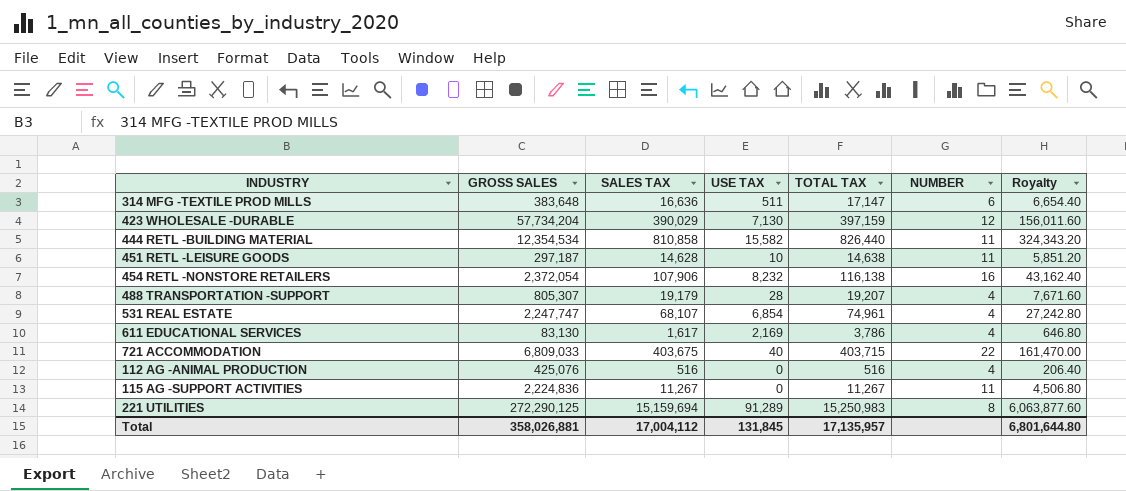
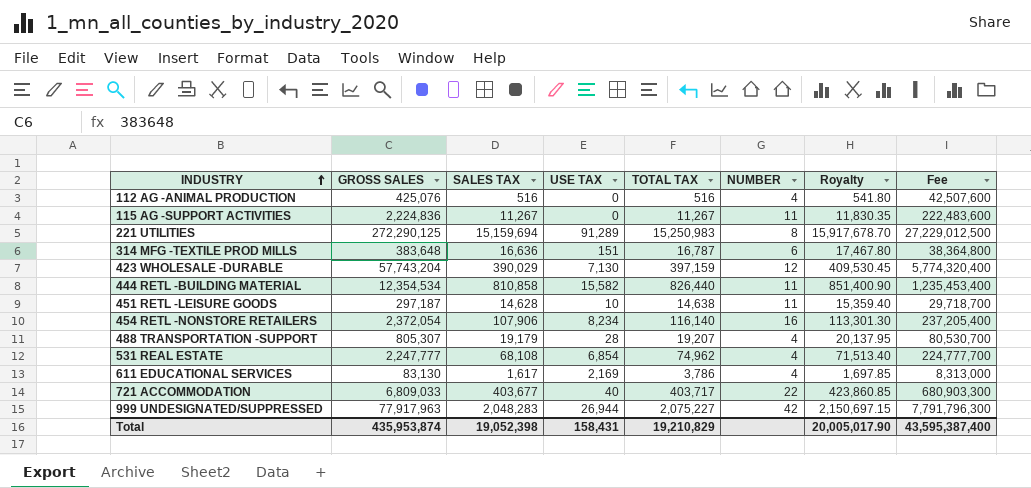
row order: none -> INDUSTRY ascending
column Royalty | formula: [SALES TAX] * 0.4 -> [SALES TAX] * 1.05
column Fee | formula: none -> [GROSS SALES] * 100
314 MFG -TEXTILE PROD MILLS | USE TAX: 511 -> 151
314 MFG -TEXTILE PROD MILLS | TOTAL TAX: 17,147 -> 16,787
423 WHOLESALE -DURABLE | GROSS SALES: 57,734,204 -> 57,743,204
454 RETL -NONSTORE RETAILERS | USE TAX: 8,232 -> 8,234
454 RETL -NONSTORE RETAILERS | TOTAL TAX: 116,138 -> 116,140
531 REAL ESTATE | GROSS SALES: 2,247,747 -> 2,247,777
531 REAL ESTATE | SALES TAX: 68,107 -> 68,108
531 REAL ESTATE | TOTAL TAX: 74,961 -> 74,962
721 ACCOMMODATION | SALES TAX: 403,675 -> 403,677
721 ACCOMMODATION | TOTAL TAX: 403,715 -> 403,717
row 999 UNDESIGNATED/SUPPRESSED: none -> 77,917,963 | 2,048,283 | 26,944 | 2,075,227 | 42 | 2,150,697.15 | 7,791,796,300
Total | GROSS SALES: 358,026,881 -> 435,953,874
Total | SALES TAX: 17,004,112 -> 19,052,398
Total | USE TAX: 131,845 -> 158,431
Total | TOTAL TAX: 17,135,957 -> 19,210,829
Total | Royalty: 6,801,644.80 -> 20,005,017.90

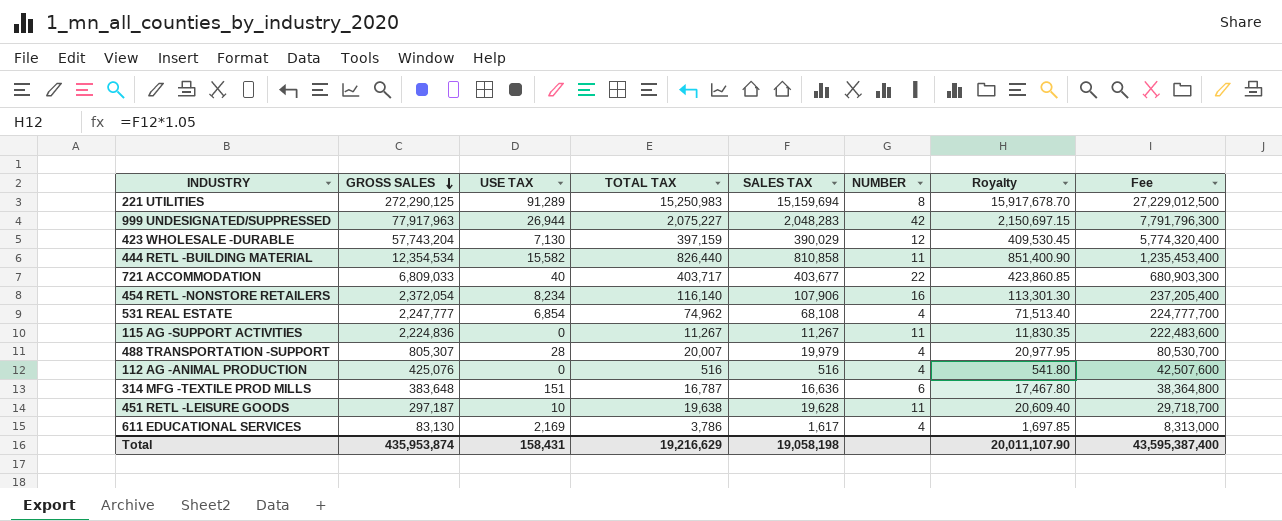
row order: INDUSTRY ascending -> GROSS SALES descending
column SALES TAX | position: 3 -> 5
488 TRANSPORTATION -SUPPORT | TOTAL TAX: 19,207 -> 20,007
488 TRANSPORTATION -SUPPORT | SALES TAX: 19,179 -> 19,979
488 TRANSPORTATION -SUPPORT | Royalty: 20,137.95 -> 20,977.95
451 RETL -LEISURE GOODS | TOTAL TAX: 14,638 -> 19,638
451 RETL -LEISURE GOODS | SALES TAX: 14,628 -> 19,628
451 RETL -LEISURE GOODS | Royalty: 15,359.40 -> 20,609.40
Total | TOTAL TAX: 19,210,829 -> 19,216,629
Total | SALES TAX: 19,052,398 -> 19,058,198
Total | Royalty: 20,005,017.90 -> 20,011,107.90

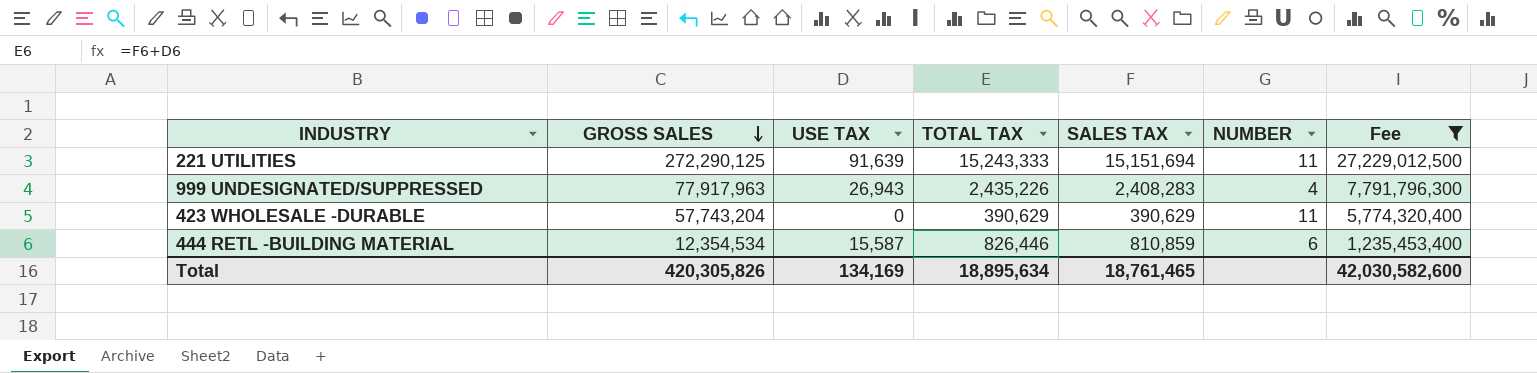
filter: none -> Fee >= 1,235,453,400
column Royalty | formula: [SALES TAX] * 1.05 -> none
221 UTILITIES | USE TAX: 91,289 -> 91,639
221 UTILITIES | TOTAL TAX: 15,250,983 -> 15,243,333
221 UTILITIES | SALES TAX: 15,159,694 -> 15,151,694
221 UTILITIES | NUMBER: 8 -> 11
999 UNDESIGNATED/SUPPRESSED | USE TAX: 26,944 -> 26,943
999 UNDESIGNATED/SUPPRESSED | TOTAL TAX: 2,075,227 -> 2,435,226
999 UNDESIGNATED/SUPPRESSED | SALES TAX: 2,048,283 -> 2,408,283
999 UNDESIGNATED/SUPPRESSED | NUMBER: 42 -> 4
423 WHOLESALE -DURABLE | USE TAX: 7,130 -> 0
423 WHOLESALE -DURABLE | TOTAL TAX: 397,159 -> 390,629
423 WHOLESALE -DURABLE | SALES TAX: 390,029 -> 390,629
423 WHOLESALE -DURABLE | NUMBER: 12 -> 11
444 RETL -BUILDING MATERIAL | USE TAX: 15,582 -> 15,587
444 RETL -BUILDING MATERIAL | TOTAL TAX: 826,440 -> 826,446
444 RETL -BUILDING MATERIAL | SALES TAX: 810,858 -> 810,859
444 RETL -BUILDING MATERIAL | NUMBER: 11 -> 6
Total | GROSS SALES: 435,953,874 -> 420,305,826
Total | USE TAX: 158,431 -> 134,169
Total | TOTAL TAX: 19,216,629 -> 18,895,634
Total | SALES TAX: 19,058,198 -> 18,761,465
Total | Fee: 43,595,387,400 -> 42,030,582,600

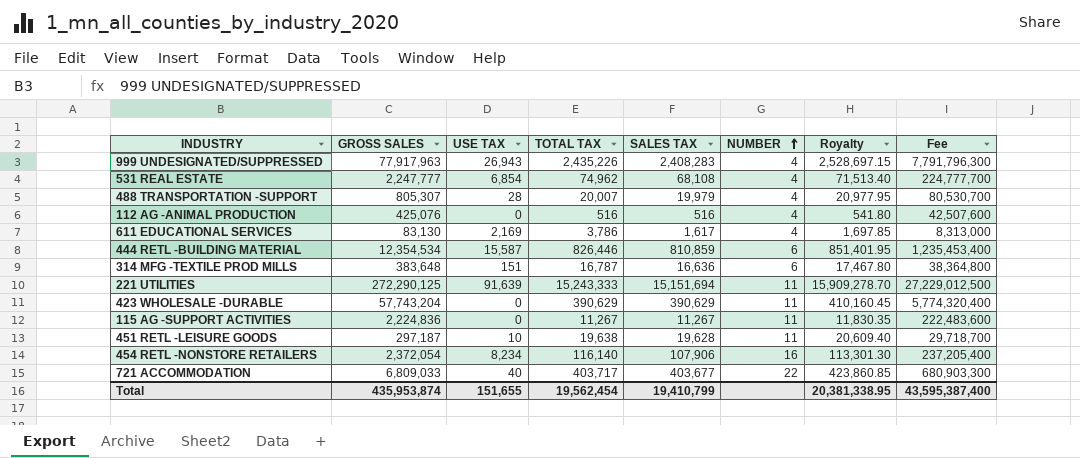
filter: Fee >= 1,235,453,400 -> none
row order: GROSS SALES descending -> NUMBER ascending
column Royalty | formula: none -> [SALES TAX] * 1.05
Total | GROSS SALES: 420,305,826 -> 435,953,874
Total | USE TAX: 134,169 -> 151,655
Total | TOTAL TAX: 18,895,634 -> 19,562,454
Total | SALES TAX: 18,761,465 -> 19,410,799
Total | Fee: 42,030,582,600 -> 43,595,387,400

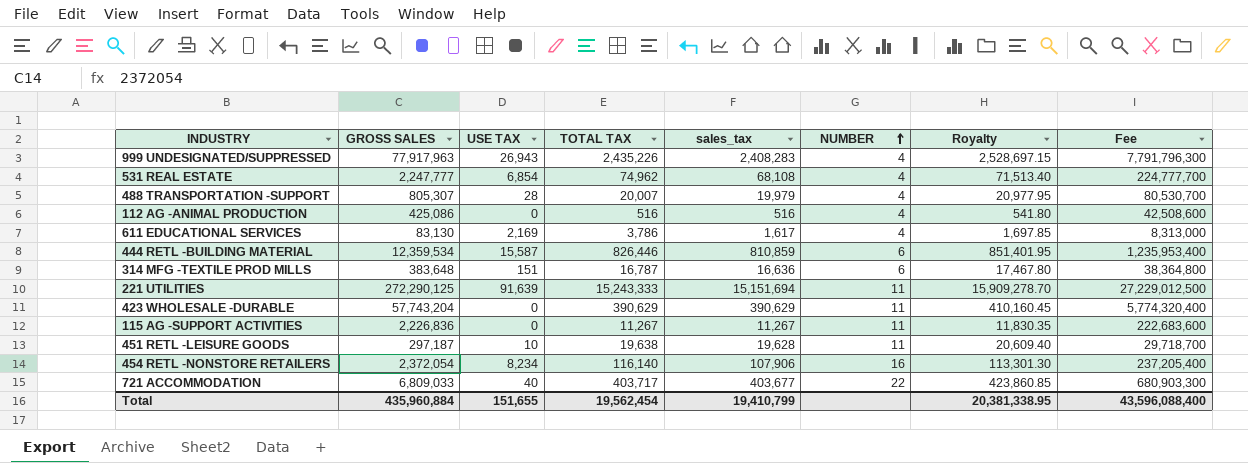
column name: SALES TAX -> sales_tax
112 AG -ANIMAL PRODUCTION | GROSS SALES: 425,076 -> 425,086
112 AG -ANIMAL PRODUCTION | Fee: 42,507,600 -> 42,508,600
444 RETL -BUILDING MATERIAL | GROSS SALES: 12,354,534 -> 12,359,534
444 RETL -BUILDING MATERIAL | Fee: 1,235,453,400 -> 1,235,953,400
115 AG -SUPPORT ACTIVITIES | GROSS SALES: 2,224,836 -> 2,226,836
115 AG -SUPPORT ACTIVITIES | Fee: 222,483,600 -> 222,683,600
Total | GROSS SALES: 435,953,874 -> 435,960,884
Total | Fee: 43,595,387,400 -> 43,596,088,400

